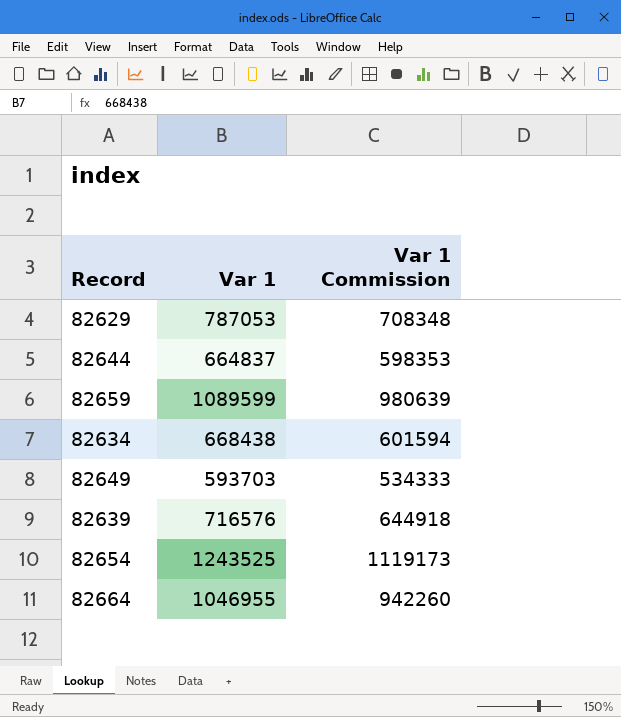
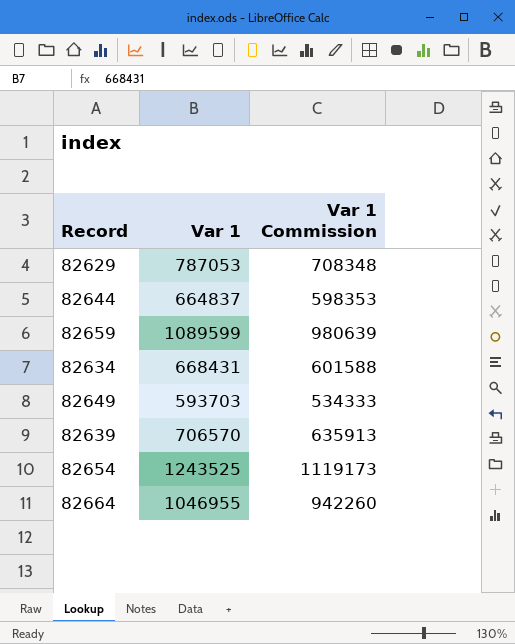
82634 | Var 1: 668438 -> 668431
82634 | Var 1 Commission: 601594 -> 601588
82639 | Var 1: 716576 -> 706570
82639 | Var 1 Commission: 644918 -> 635913

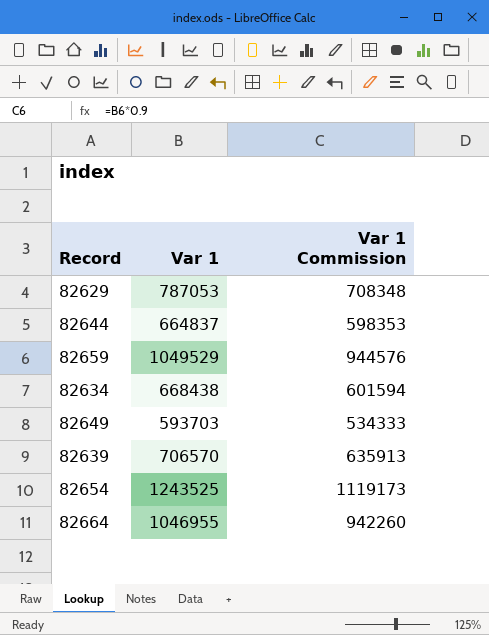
82659 | Var 1: 1089599 -> 1049529
82659 | Var 1 Commission: 980639 -> 944576
82634 | Var 1: 668431 -> 668438
82634 | Var 1 Commission: 601588 -> 601594

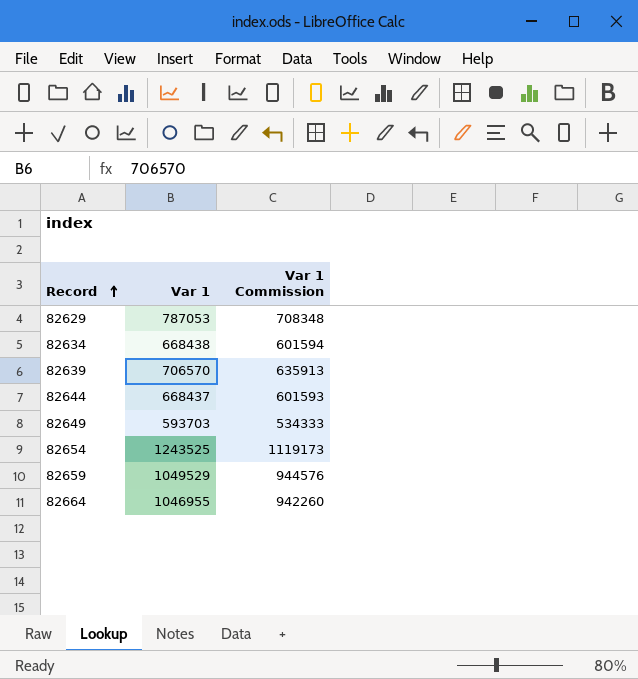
row order: none -> Record ascending
82644 | Var 1: 664837 -> 668437
82644 | Var 1 Commission: 598353 -> 601593

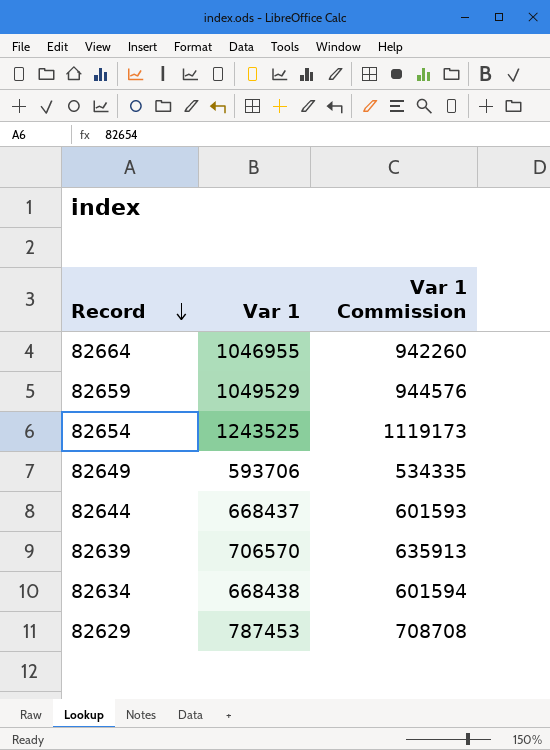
row order: Record ascending -> Record descending
82649 | Var 1: 593703 -> 593706
82649 | Var 1 Commission: 534333 -> 534335
82629 | Var 1: 787053 -> 787453
82629 | Var 1 Commission: 708348 -> 708708

